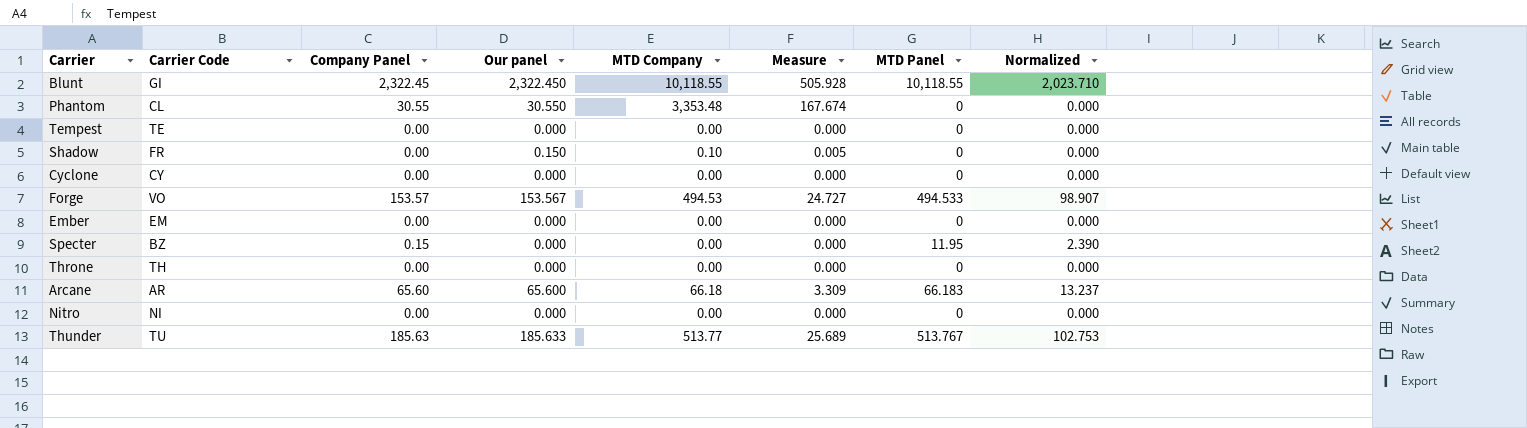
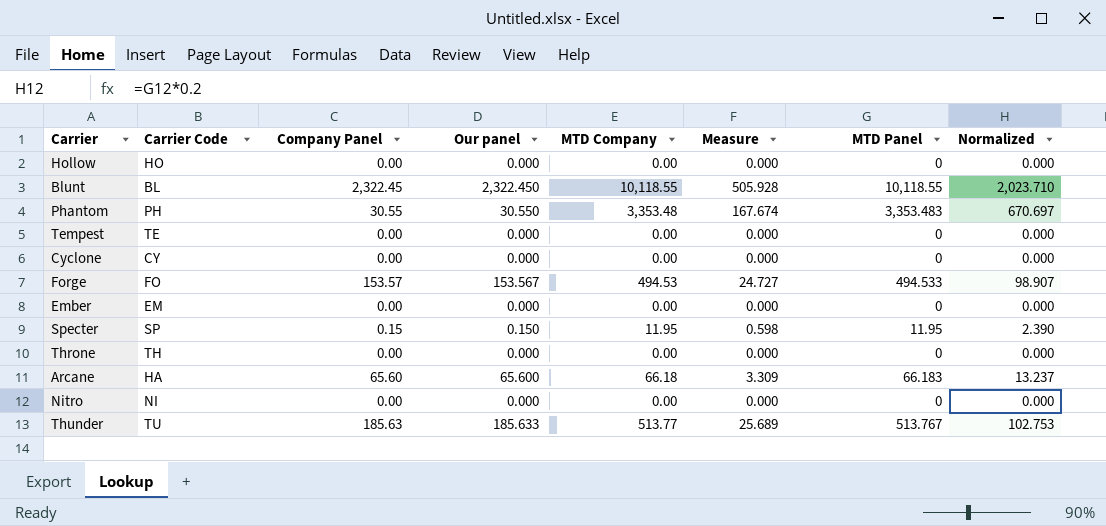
row Shadow: FR | 0.00 | 0.150 | 0.10 | 0.005 | 0 | 0.000 -> none
row Hollow: none -> HO | 0.00 | 0.000 | 0.00 | 0.000 | 0 | 0.000
Blunt | Carrier Code: GI -> BL
Phantom | Carrier Code: CL -> PH
Phantom | MTD Panel: 0 -> 3,353.483
Phantom | Normalized: 0.000 -> 670.697
Forge | Carrier Code: VO -> FO
Specter | Carrier Code: BZ -> SP
Specter | Our panel: 0.000 -> 0.150
Specter | MTD Company: 0.00 -> 11.95
Specter | Measure: 0.000 -> 0.598
Arcane | Carrier Code: AR -> HA

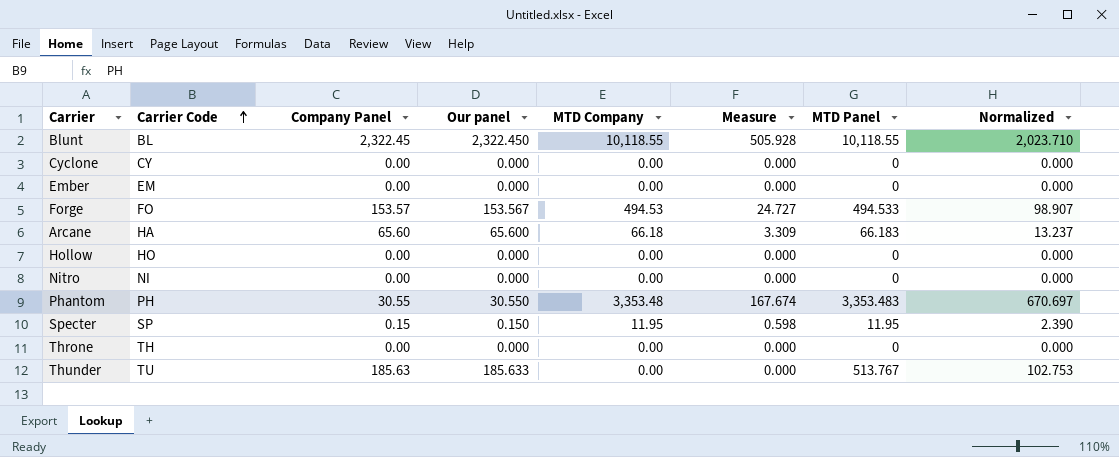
row order: none -> Carrier Code ascending
row Tempest: TE | 0.00 | 0.000 | 0.00 | 0.000 | 0 | 0.000 -> none
Thunder | MTD Company: 513.77 -> 0.00
Thunder | Measure: 25.689 -> 0.000

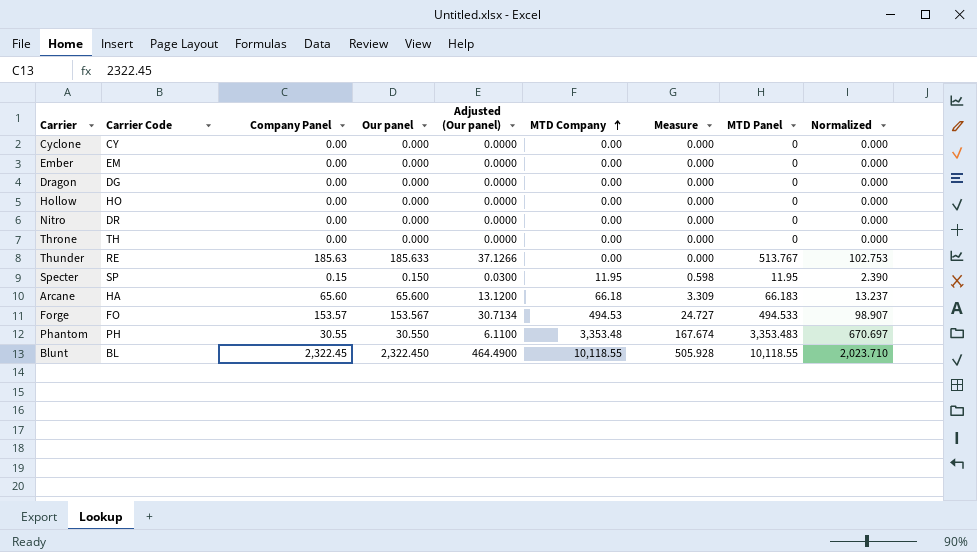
row order: Carrier Code ascending -> MTD Company ascending
column Adjusted (Our panel) | formula: none -> [Our panel] * 0.2
row Dragon: none -> DG | 0.00 | 0.000 | 0.0000 | 0.00 | 0.000 | 0 | 0.000
Nitro | Carrier Code: NI -> DR
Thunder | Carrier Code: TU -> RE

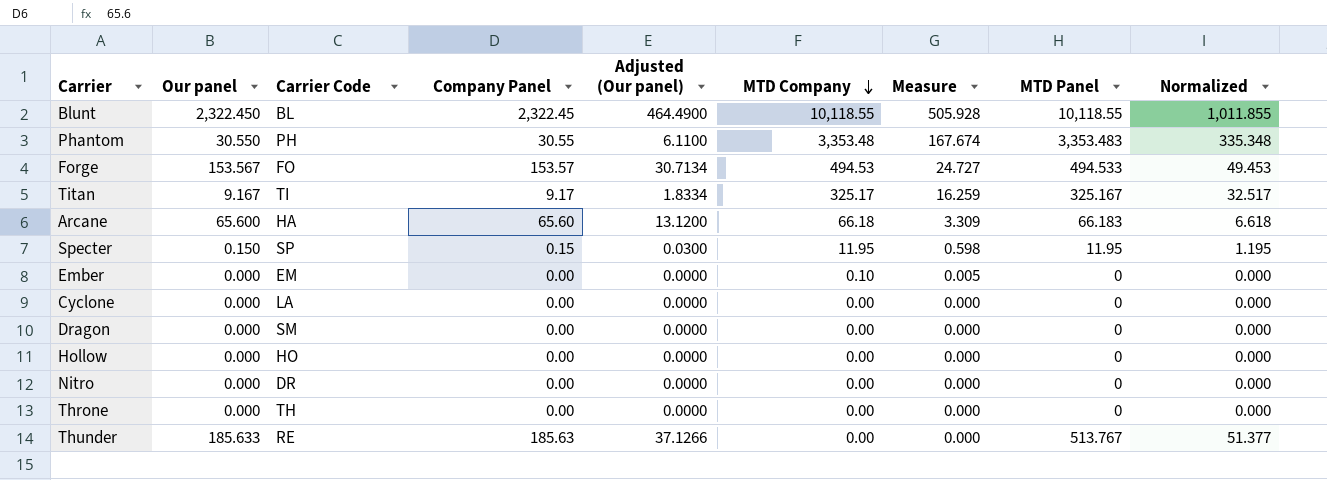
row order: MTD Company ascending -> MTD Company descending
column Our panel | position: 4 -> 2
column Normalized | formula: [MTD Panel] * 0.2 -> [MTD Panel] * 0.1
row Titan: none -> 9.167 | TI | 9.17 | 1.8334 | 325.17 | 16.259 | 325.167 | 32.517
Ember | MTD Company: 0.00 -> 0.10
Ember | Measure: 0.000 -> 0.005
Cyclone | Carrier Code: CY -> LA
Dragon | Carrier Code: DG -> SM

